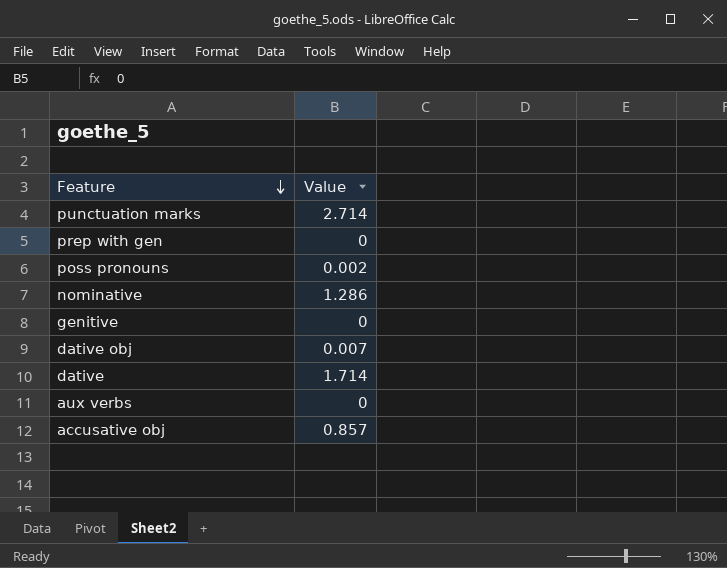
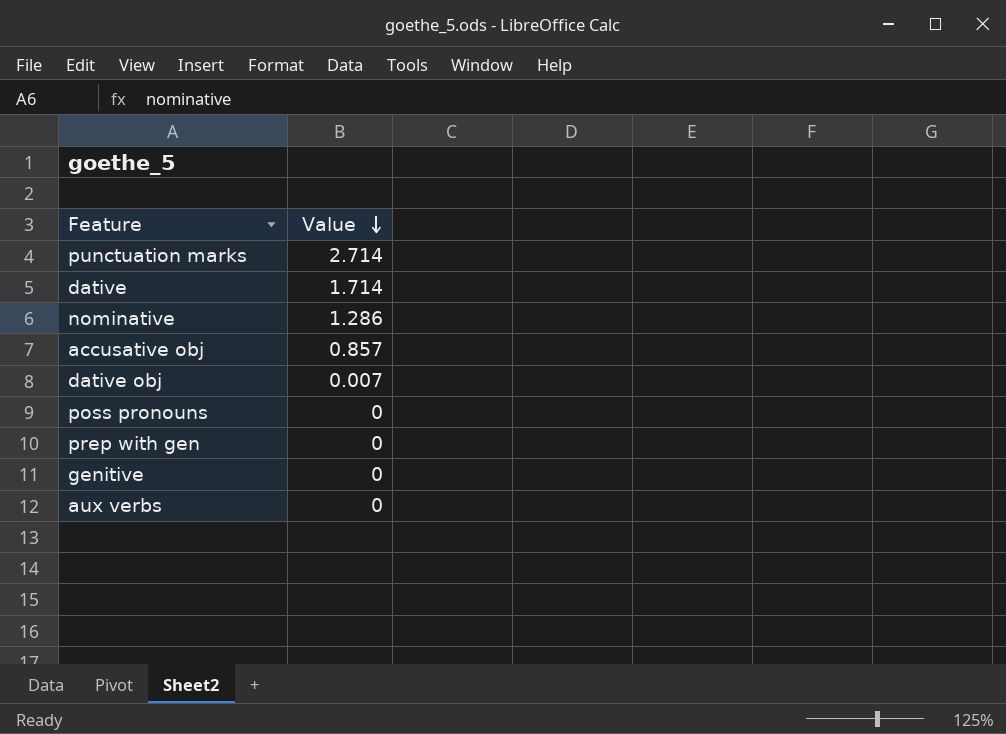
row order: Feature descending -> Value descending
poss pronouns | Value: 0.002 -> 0

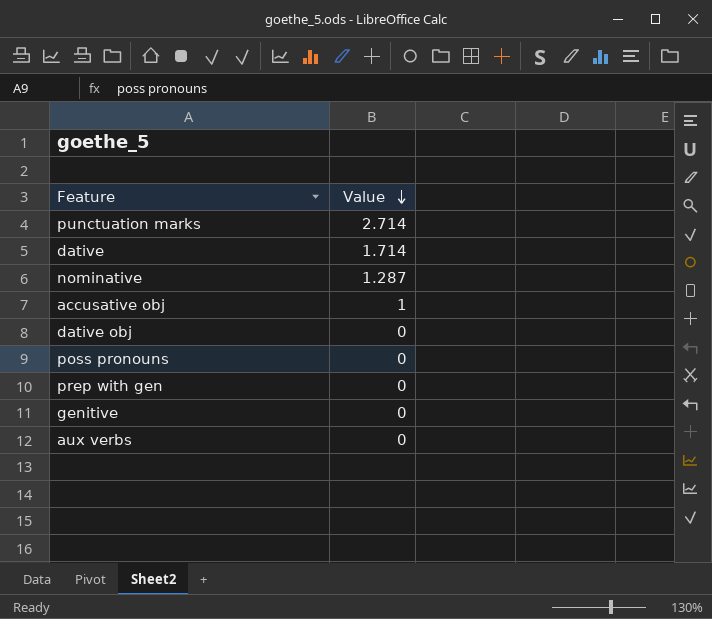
nominative | Value: 1.286 -> 1.287
accusative obj | Value: 0.857 -> 1
dative obj | Value: 0.007 -> 0

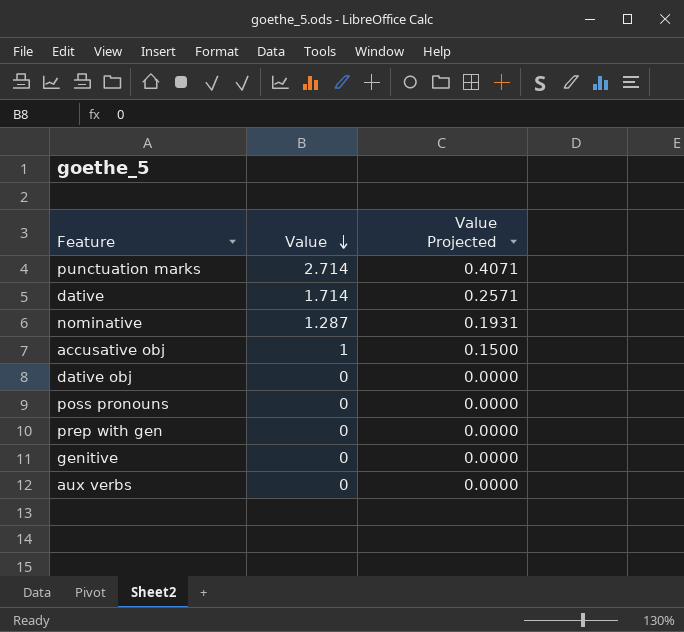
column Value Projected | formula: none -> [Value] * 0.15

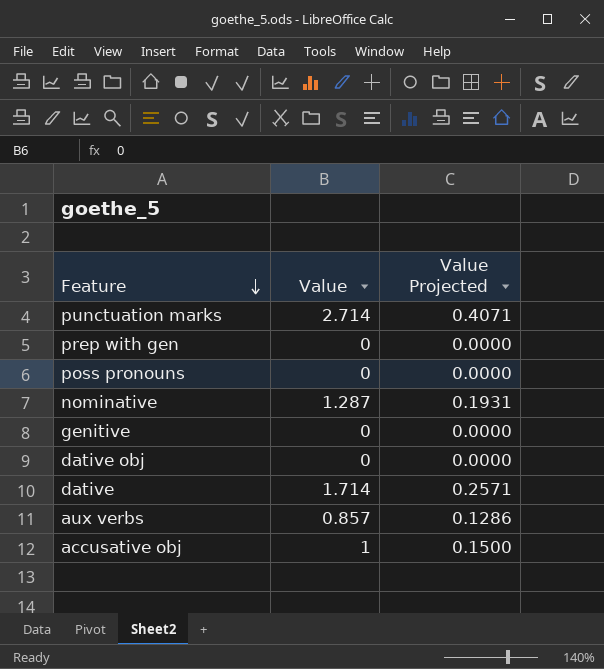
row order: Value descending -> Feature descending
aux verbs | Value: 0 -> 0.857
aux verbs | Value Projected: 0.0000 -> 0.1286

